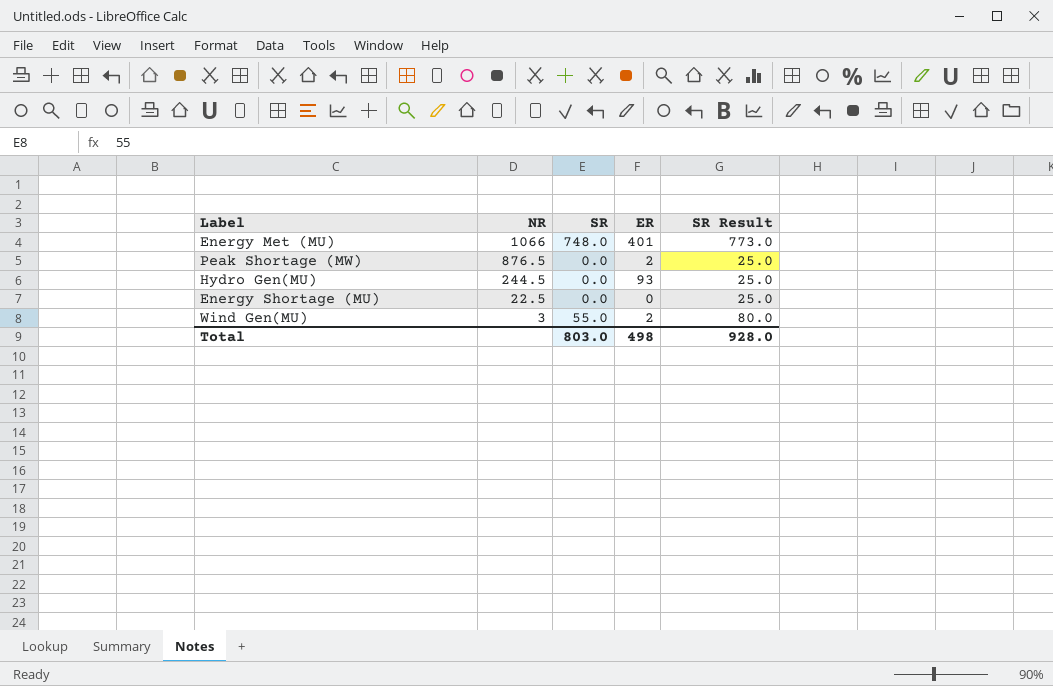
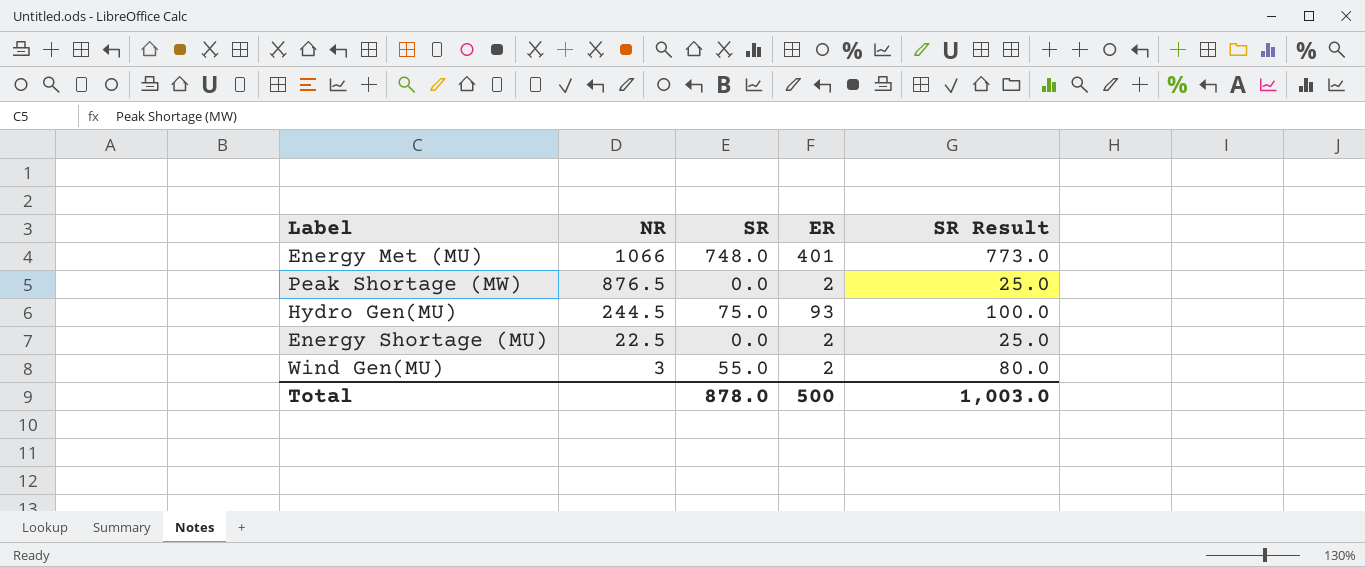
Hydro Gen(MU) | SR: 0.0 -> 75.0
Hydro Gen(MU) | SR Result: 25.0 -> 100.0
Energy Shortage (MU) | ER: 0 -> 2
Total | SR: 803.0 -> 878.0
Total | ER: 498 -> 500
Total | SR Result: 928.0 -> 1,003.0

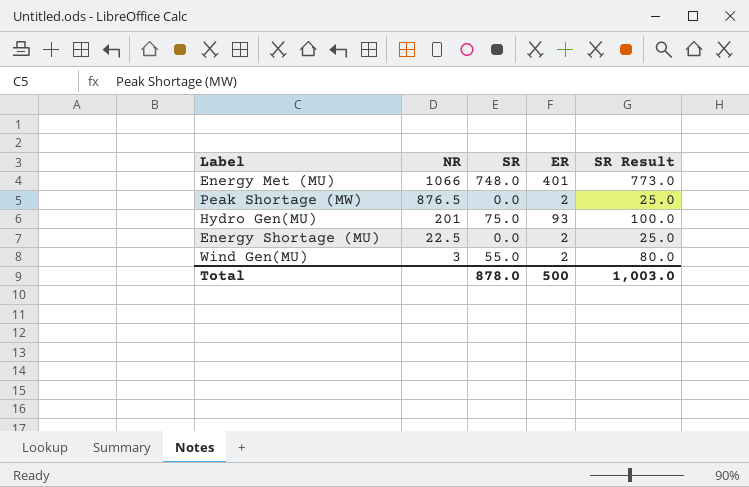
Hydro Gen(MU) | NR: 244.5 -> 201

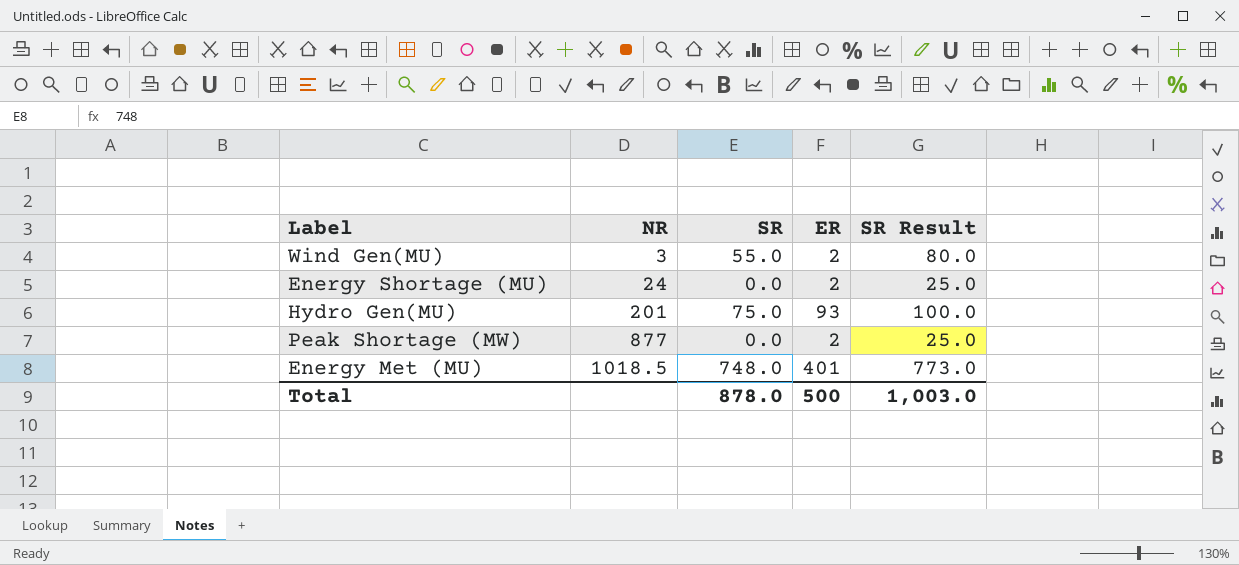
row order: NR descending -> NR ascending
Energy Shortage (MU) | NR: 22.5 -> 24
Peak Shortage (MW) | NR: 876.5 -> 877
Energy Met (MU) | NR: 1066 -> 1018.5

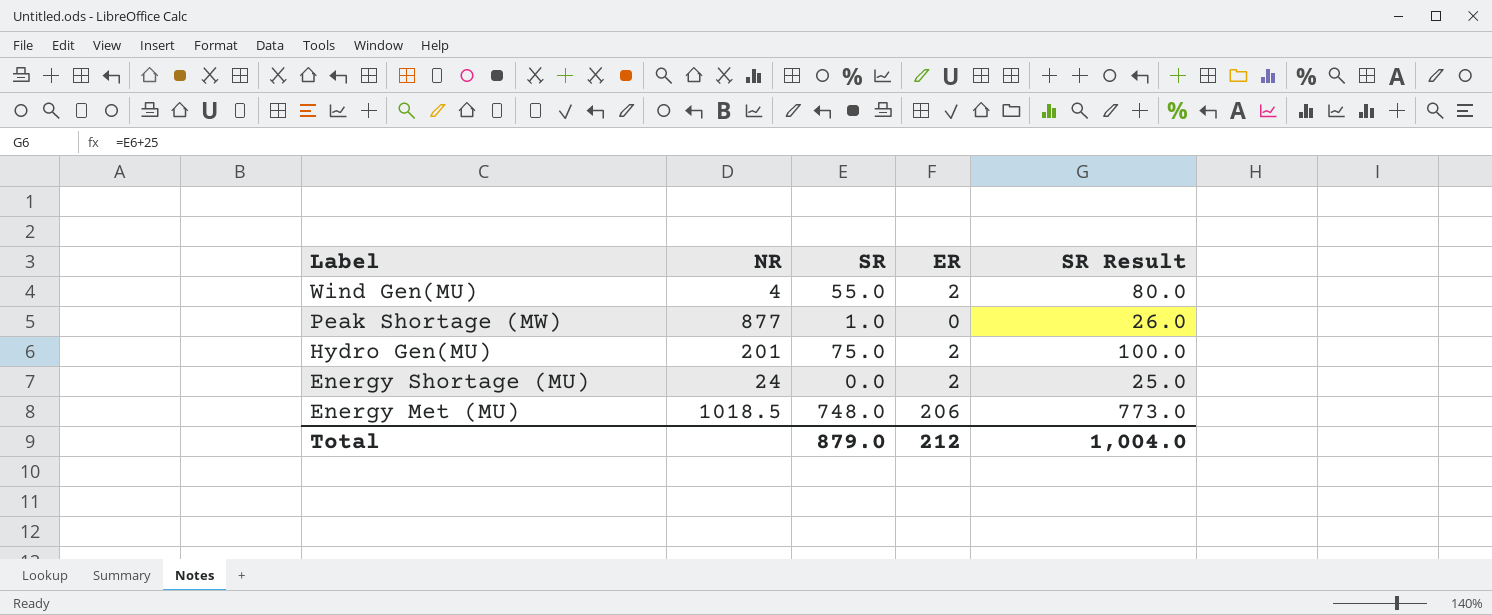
row order: NR ascending -> Label descending
Wind Gen(MU) | NR: 3 -> 4
Peak Shortage (MW) | SR: 0.0 -> 1.0
Peak Shortage (MW) | ER: 2 -> 0
Peak Shortage (MW) | SR Result: 25.0 -> 26.0
Hydro Gen(MU) | ER: 93 -> 2
Energy Met (MU) | ER: 401 -> 206
Total | SR: 878.0 -> 879.0
Total | ER: 500 -> 212
Total | SR Result: 1,003.0 -> 1,004.0

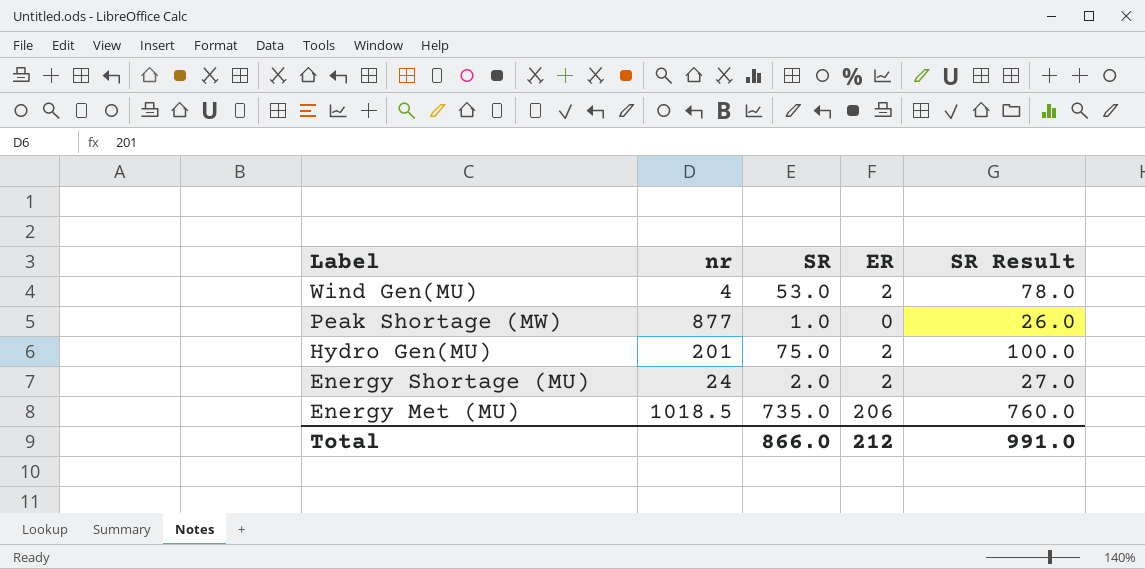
column name: NR -> nr
Wind Gen(MU) | SR: 55.0 -> 53.0
Wind Gen(MU) | SR Result: 80.0 -> 78.0
Energy Shortage (MU) | SR: 0.0 -> 2.0
Energy Shortage (MU) | SR Result: 25.0 -> 27.0
Energy Met (MU) | SR: 748.0 -> 735.0
Energy Met (MU) | SR Result: 773.0 -> 760.0
Total | SR: 879.0 -> 866.0
Total | SR Result: 1,004.0 -> 991.0

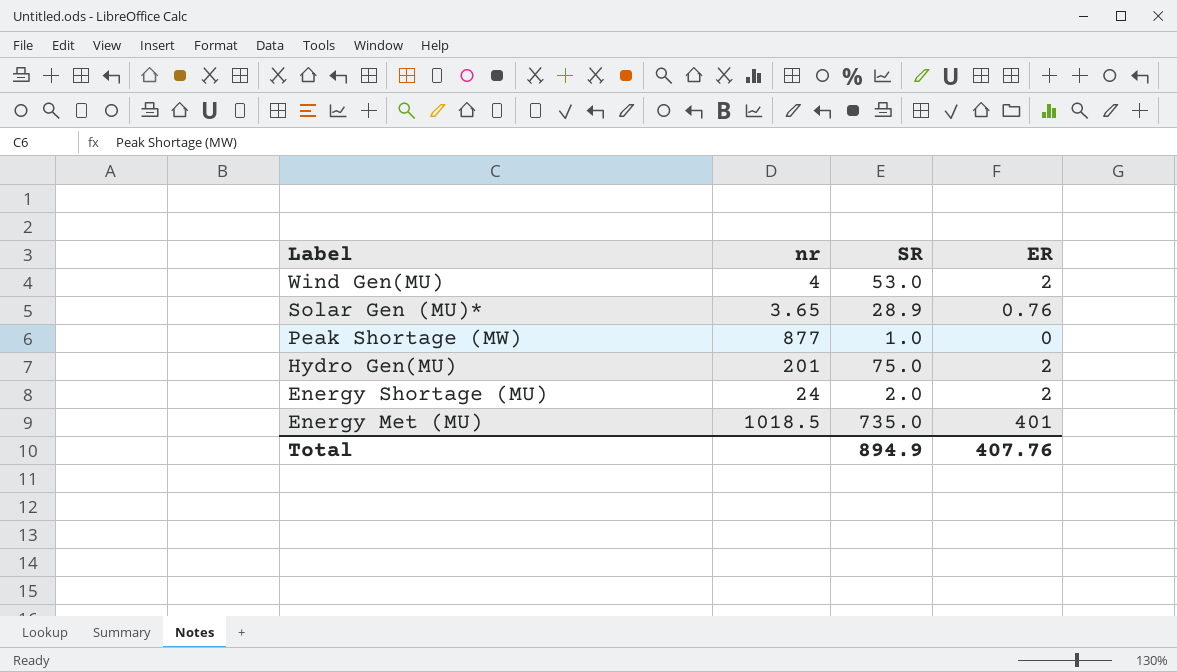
column SR Result | formula: [SR] + 25 -> none
row Solar Gen (MU)*: none -> 3.65 | 28.9 | 0.76
Energy Met (MU) | ER: 206 -> 401
Total | SR: 866.0 -> 894.9
Total | ER: 212 -> 407.76

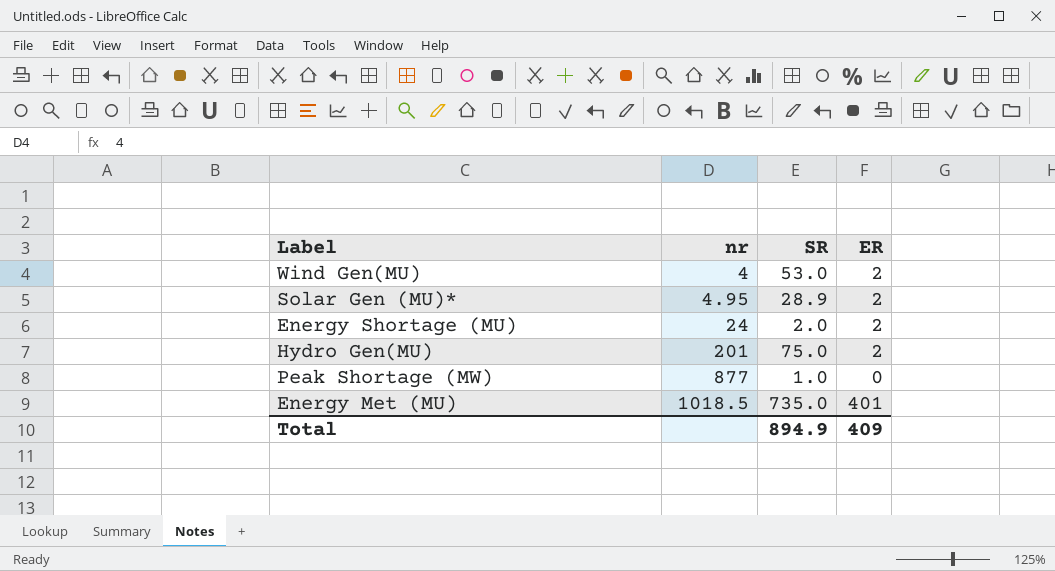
row order: Label descending -> nr ascending
Solar Gen (MU)* | nr: 3.65 -> 4.95
Solar Gen (MU)* | ER: 0.76 -> 2
Total | ER: 407.76 -> 409

